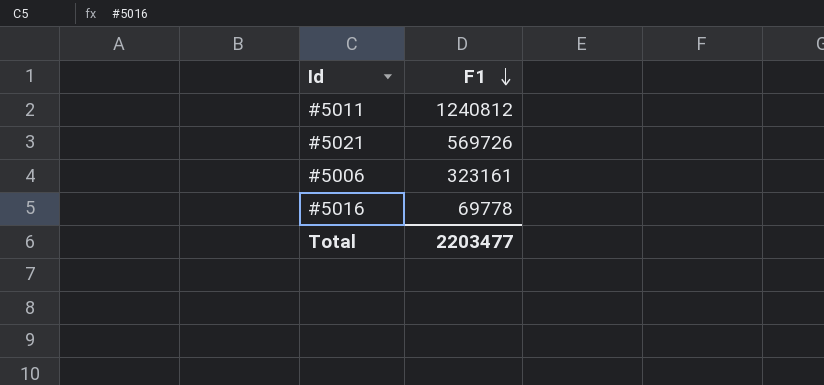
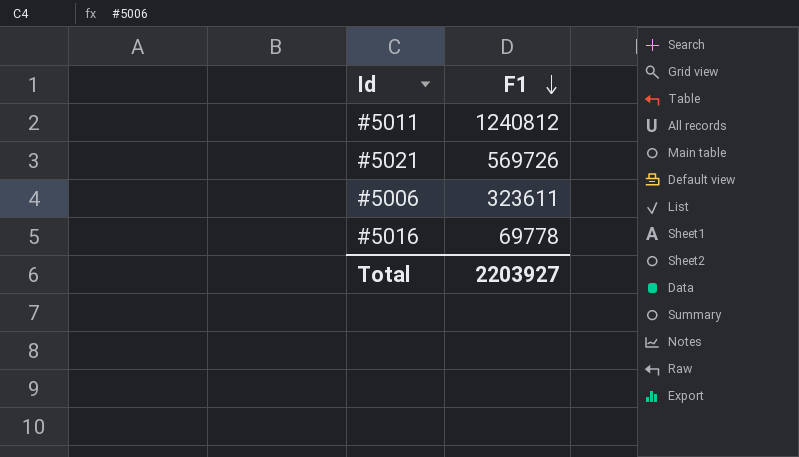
#5006 | F1: 323161 -> 323611
Total | F1: 2203477 -> 2203927

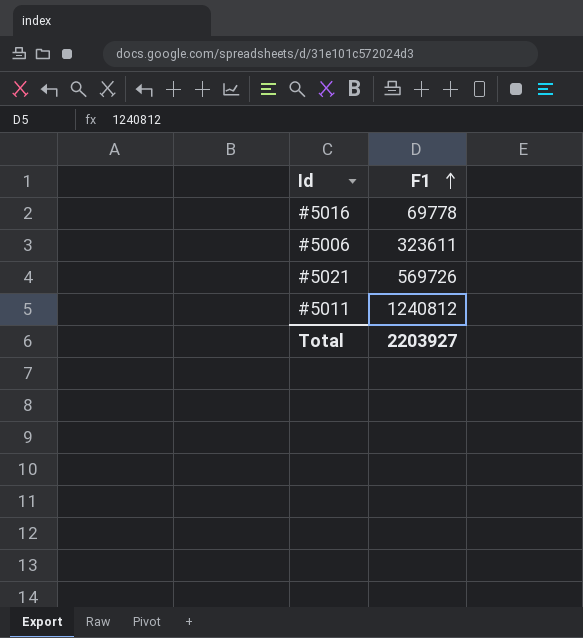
row order: F1 descending -> F1 ascending

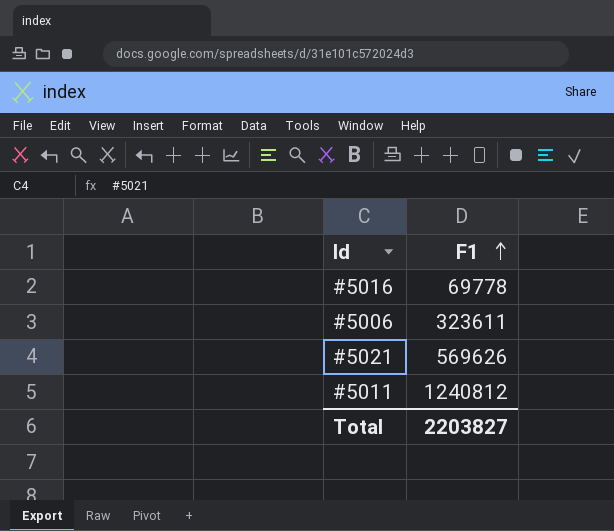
#5021 | F1: 569726 -> 569626
Total | F1: 2203927 -> 2203827

